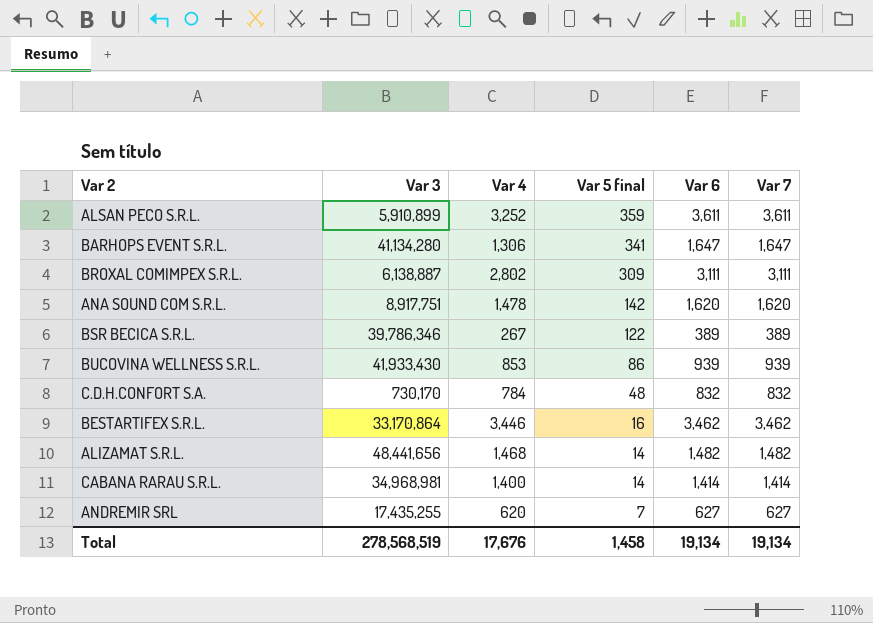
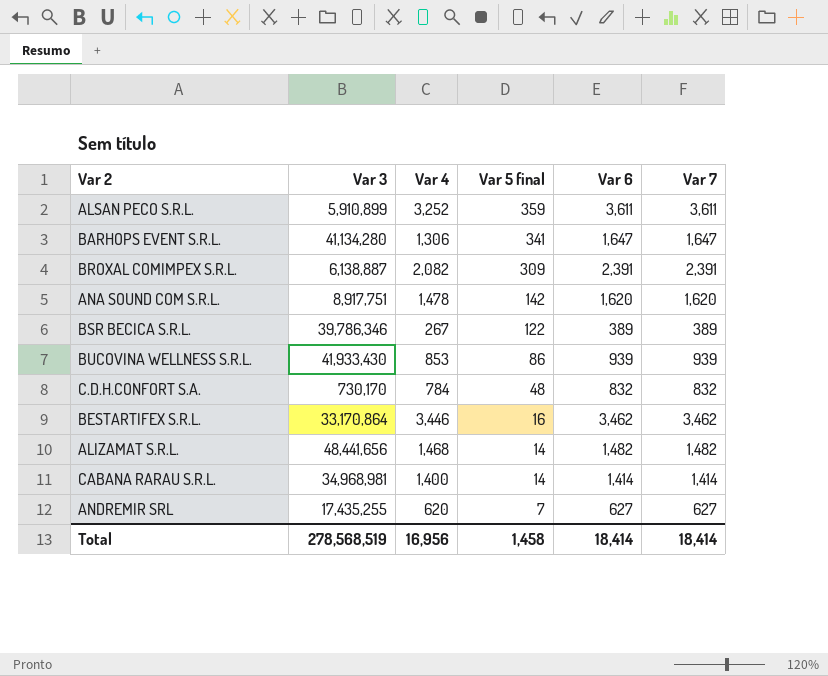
BROXAL COMIMPEX S.R.L. | Var 4: 2,802 -> 2,082
BROXAL COMIMPEX S.R.L. | Var 6: 3,111 -> 2,391
BROXAL COMIMPEX S.R.L. | Var 7: 3,111 -> 2,391
Total | Var 4: 17,676 -> 16,956
Total | Var 6: 19,134 -> 18,414
Total | Var 7: 19,134 -> 18,414

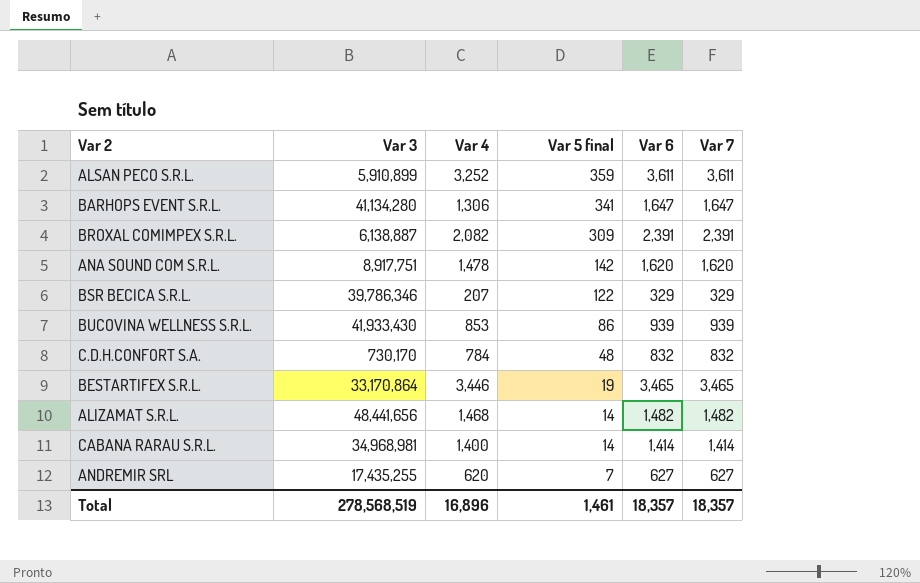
BSR BECICA S.R.L. | Var 4: 267 -> 207
BSR BECICA S.R.L. | Var 6: 389 -> 329
BSR BECICA S.R.L. | Var 7: 389 -> 329
BESTARTIFEX S.R.L. | Var 5 final: 16 -> 19
BESTARTIFEX S.R.L. | Var 6: 3,462 -> 3,465
BESTARTIFEX S.R.L. | Var 7: 3,462 -> 3,465
Total | Var 4: 16,956 -> 16,896
Total | Var 5 final: 1,458 -> 1,461
Total | Var 6: 18,414 -> 18,357
Total | Var 7: 18,414 -> 18,357

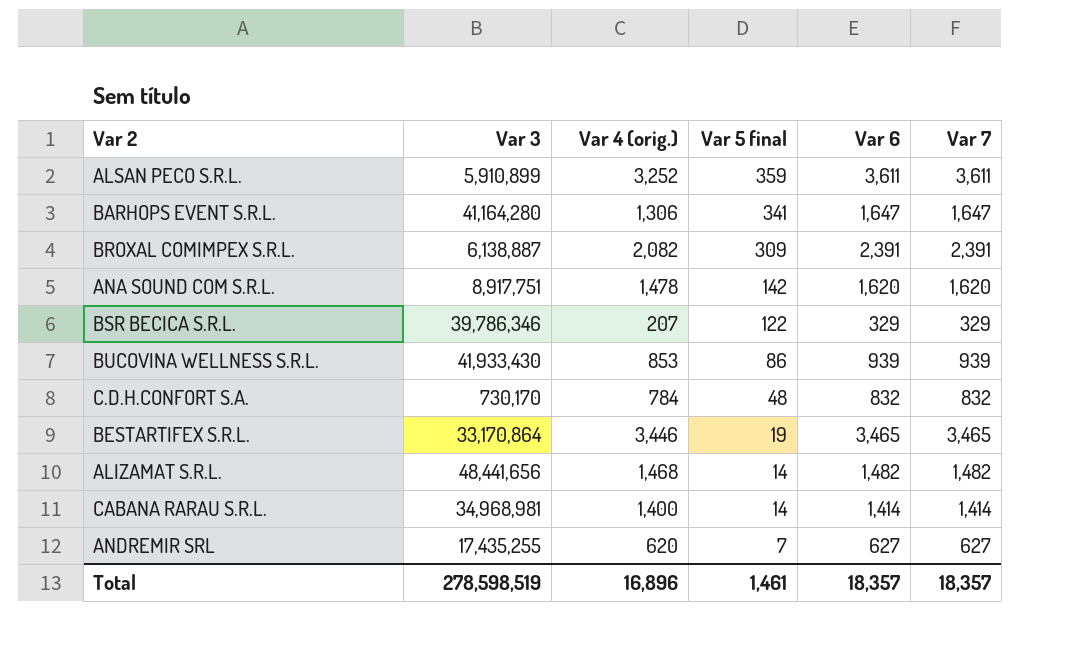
column name: Var 4 -> Var 4 (orig.)
BARHOPS EVENT S.R.L. | Var 3: 41,134,280 -> 41,164,280
Total | Var 3: 278,568,519 -> 278,598,519

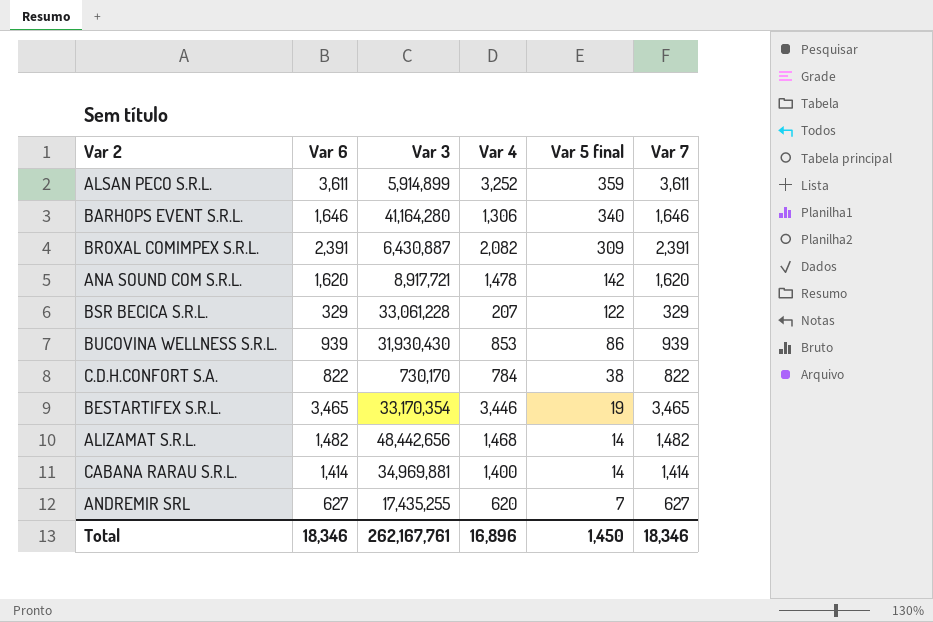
column Var 6 | position: 5 -> 2
column name: Var 4 (orig.) -> Var 4
ALSAN PECO S.R.L. | Var 3: 5,910,899 -> 5,914,899
BARHOPS EVENT S.R.L. | Var 6: 1,647 -> 1,646
BARHOPS EVENT S.R.L. | Var 5 final: 341 -> 340
BARHOPS EVENT S.R.L. | Var 7: 1,647 -> 1,646
BROXAL COMIMPEX S.R.L. | Var 3: 6,138,887 -> 6,430,887
ANA SOUND COM S.R.L. | Var 3: 8,917,751 -> 8,917,721
BSR BECICA S.R.L. | Var 3: 39,786,346 -> 33,061,228
BUCOVINA WELLNESS S.R.L. | Var 3: 41,933,430 -> 31,930,430
C.D.H.CONFORT S.A. | Var 6: 832 -> 822
C.D.H.CONFORT S.A. | Var 5 final: 48 -> 38
C.D.H.CONFORT S.A. | Var 7: 832 -> 822
BESTARTIFEX S.R.L. | Var 3: 33,170,864 -> 33,170,354
ALIZAMAT S.R.L. | Var 3: 48,441,656 -> 48,442,656
CABANA RARAU S.R.L. | Var 3: 34,968,981 -> 34,969,881
Total | Var 6: 18,357 -> 18,346
Total | Var 3: 278,598,519 -> 262,167,761
Total | Var 5 final: 1,461 -> 1,450
Total | Var 7: 18,357 -> 18,346

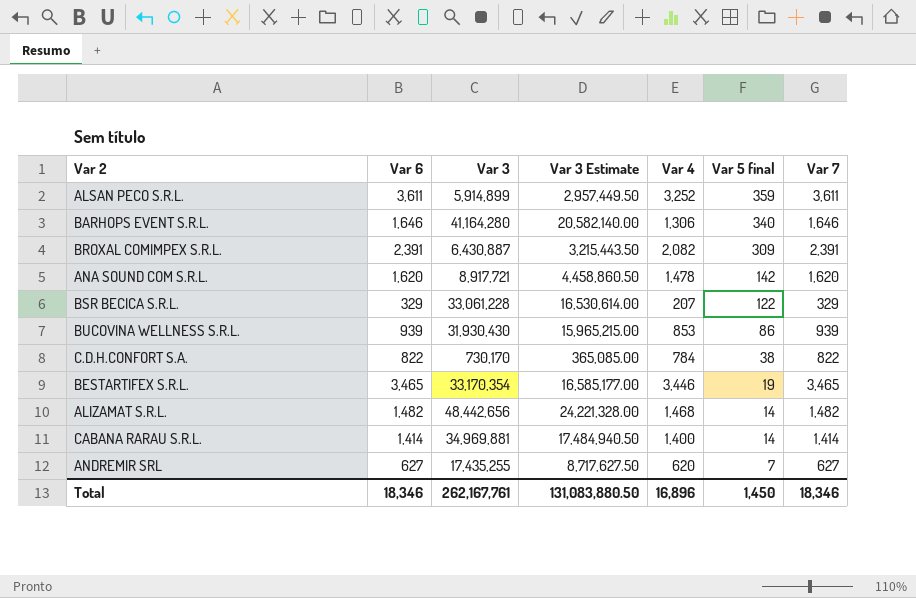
column Var 3 Estimate | formula: none -> [Var 3] * 0.5

